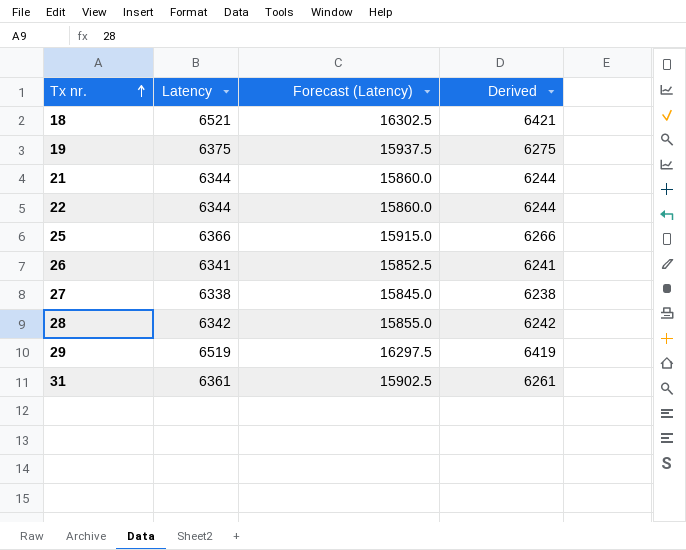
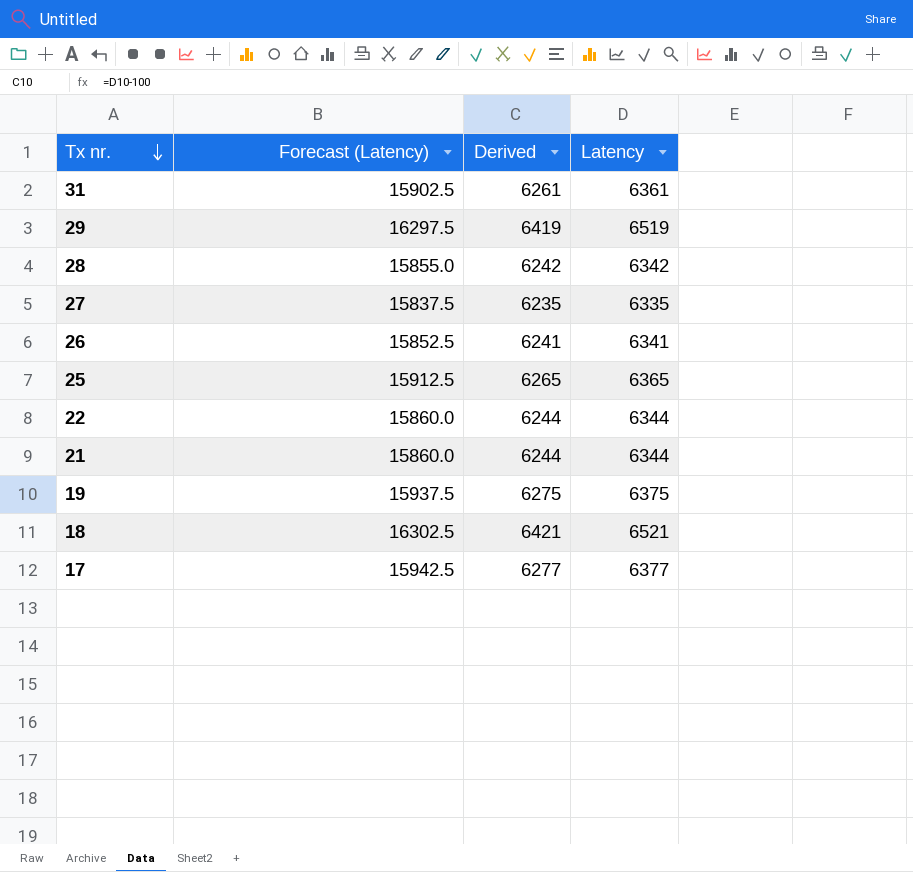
row order: Tx nr. ascending -> Tx nr. descending
column Latency | position: 2 -> 4
27 | Forecast (Latency): 15845.0 -> 15837.5
27 | Derived: 6238 -> 6235
27 | Latency: 6338 -> 6335
25 | Forecast (Latency): 15915.0 -> 15912.5
25 | Derived: 6266 -> 6265
25 | Latency: 6366 -> 6365
row 17: none -> 15942.5 | 6277 | 6377

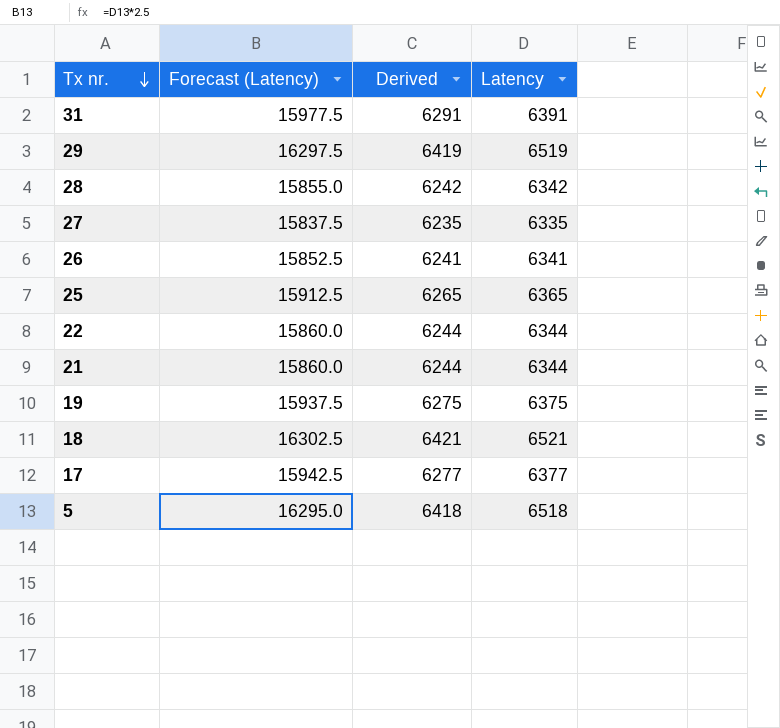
31 | Forecast (Latency): 15902.5 -> 15977.5
31 | Derived: 6261 -> 6291
31 | Latency: 6361 -> 6391
row 5: none -> 16295.0 | 6418 | 6518

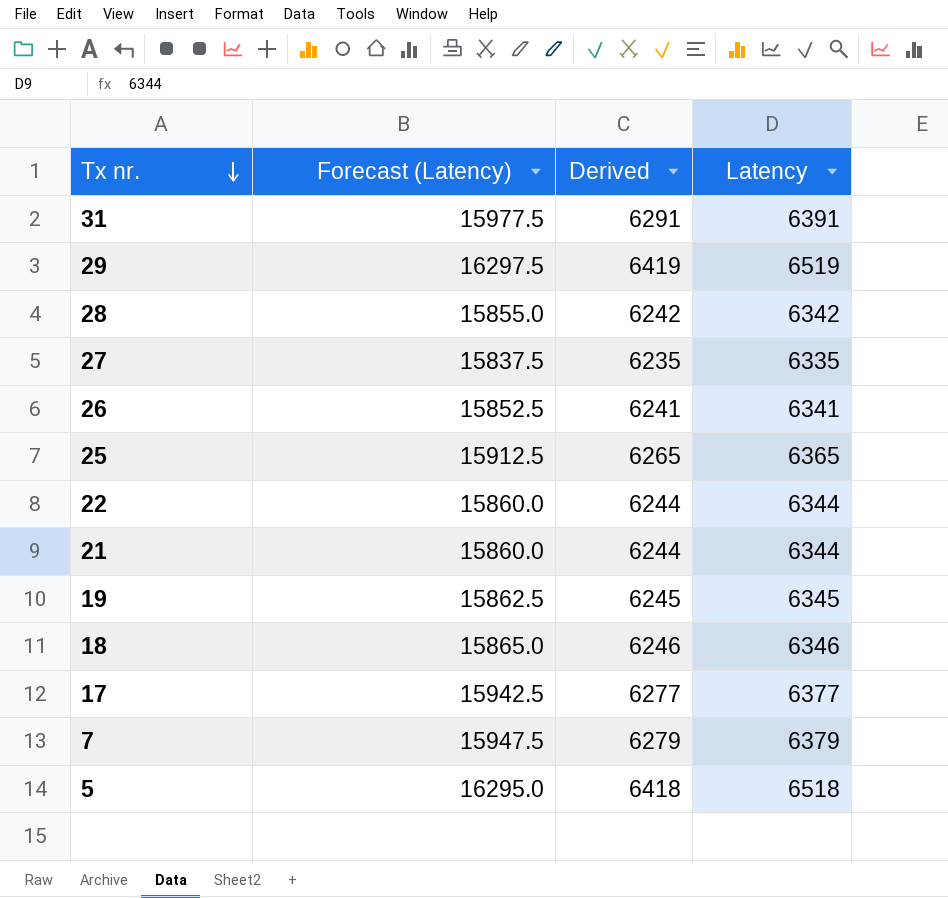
19 | Forecast (Latency): 15937.5 -> 15862.5
19 | Derived: 6275 -> 6245
19 | Latency: 6375 -> 6345
18 | Forecast (Latency): 16302.5 -> 15865.0
18 | Derived: 6421 -> 6246
18 | Latency: 6521 -> 6346
row 7: none -> 15947.5 | 6279 | 6379

